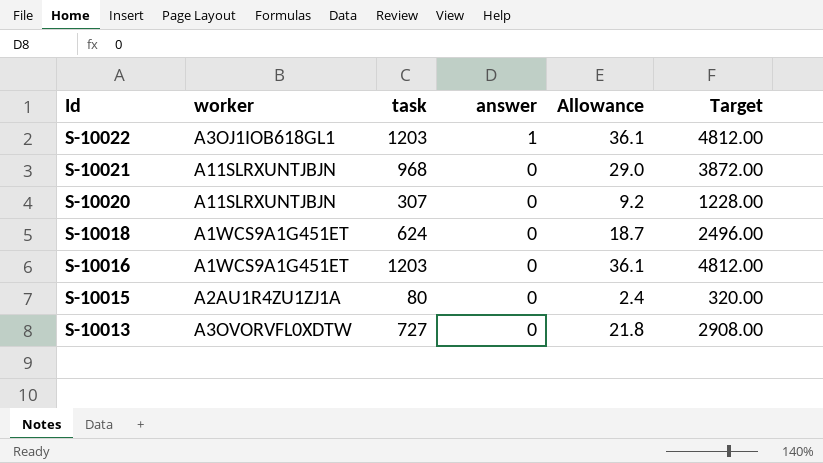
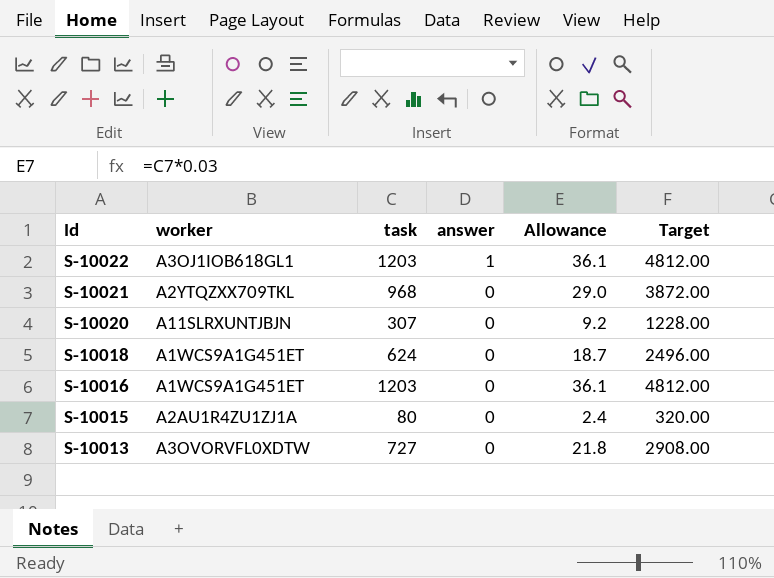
S-10021 | worker: A11SLRXUNTJBJN -> A2YTQZXX709TKL

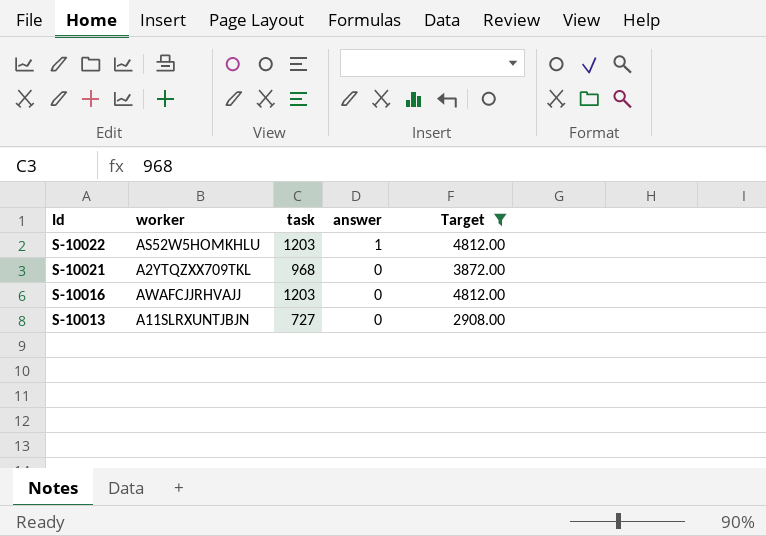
filter: none -> Target >= 2908.00
column Allowance | formula: [task] * 0.03 -> none
S-10022 | worker: A3OJ1IOB618GL1 -> AS52W5HOMKHLU
S-10016 | worker: A1WCS9A1G451ET -> AWAFCJJRHVAJJ
S-10013 | worker: A3OVORVFL0XDTW -> A11SLRXUNTJBJN

